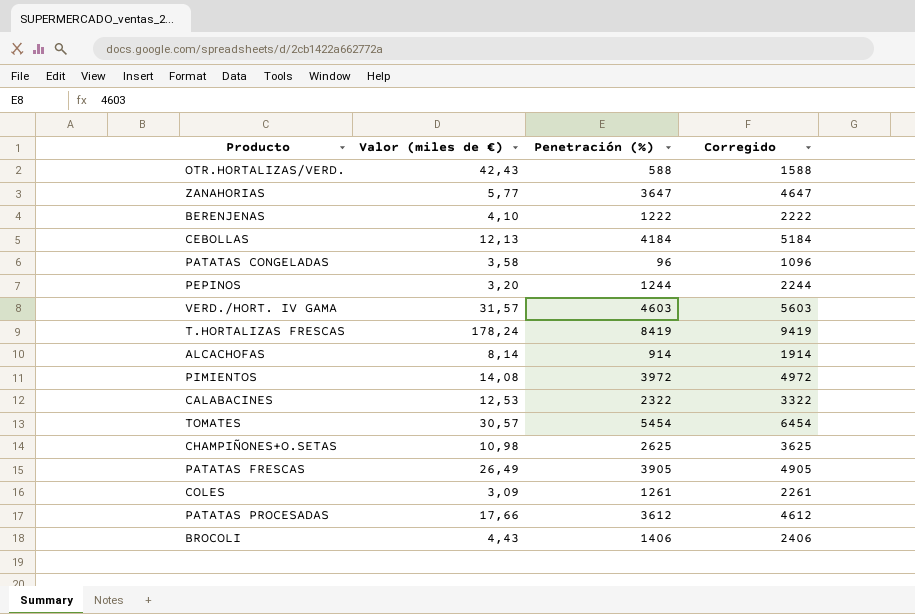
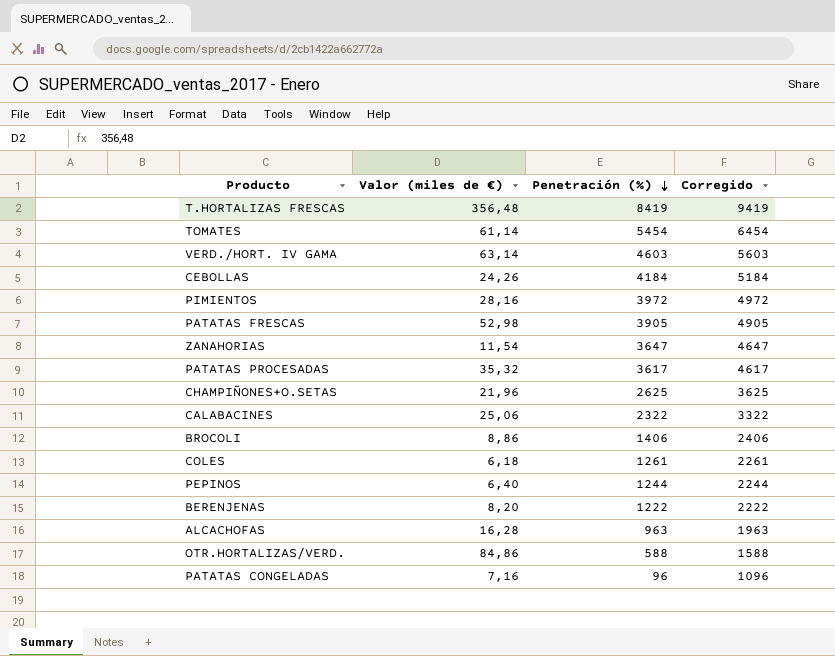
row order: none -> Penetración (%) descending
T.HORTALIZAS FRESCAS | Valor (miles de €): 178,24 -> 356,48
TOMATES | Valor (miles de €): 30,57 -> 61,14
VERD./HORT. IV GAMA | Valor (miles de €): 31,57 -> 63,14
CEBOLLAS | Valor (miles de €): 12,13 -> 24,26
PIMIENTOS | Valor (miles de €): 14,08 -> 28,16
PATATAS FRESCAS | Valor (miles de €): 26,49 -> 52,98
ZANAHORIAS | Valor (miles de €): 5,77 -> 11,54
PATATAS PROCESADAS | Valor (miles de €): 17,66 -> 35,32
PATATAS PROCESADAS | Penetración (%): 3612 -> 3617
PATATAS PROCESADAS | Corregido: 4612 -> 4617
CHAMPIÑONES+O.SETAS | Valor (miles de €): 10,98 -> 21,96
CALABACINES | Valor (miles de €): 12,53 -> 25,06
BROCOLI | Valor (miles de €): 4,43 -> 8,86
COLES | Valor (miles de €): 3,09 -> 6,18
PEPINOS | Valor (miles de €): 3,20 -> 6,40
BERENJENAS | Valor (miles de €): 4,10 -> 8,20
ALCACHOFAS | Valor (miles de €): 8,14 -> 16,28
ALCACHOFAS | Penetración (%): 914 -> 963
ALCACHOFAS | Corregido: 1914 -> 1963
OTR.HORTALIZAS/VERD. | Valor (miles de €): 42,43 -> 84,86
PATATAS CONGELADAS | Valor (miles de €): 3,58 -> 7,16

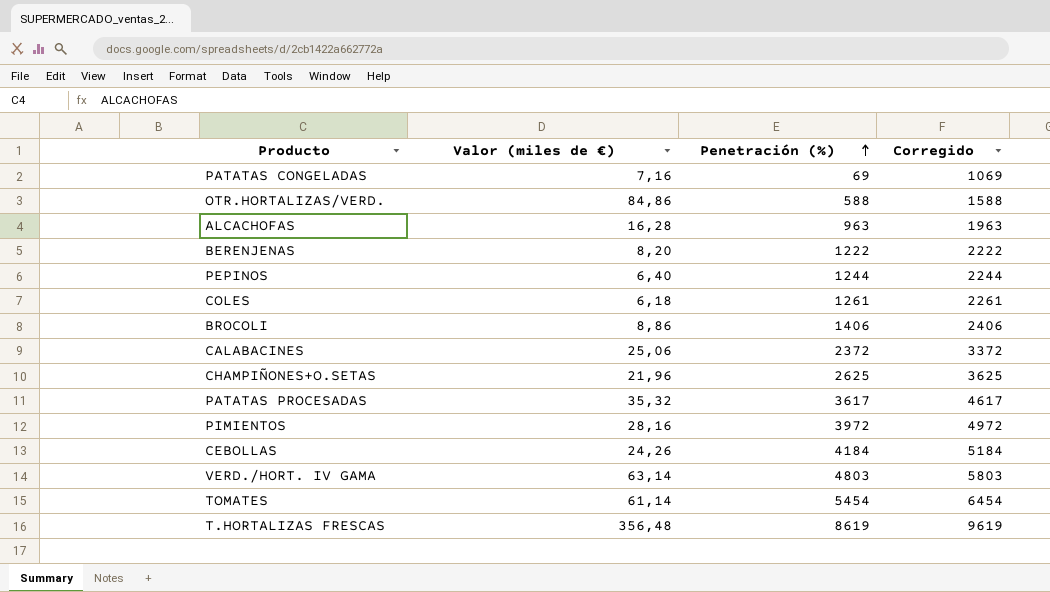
row order: Penetración (%) descending -> Penetración (%) ascending
row PATATAS FRESCAS: 52,98 | 3905 | 4905 -> none
row ZANAHORIAS: 11,54 | 3647 | 4647 -> none
PATATAS CONGELADAS | Penetración (%): 96 -> 69
PATATAS CONGELADAS | Corregido: 1096 -> 1069
CALABACINES | Penetración (%): 2322 -> 2372
CALABACINES | Corregido: 3322 -> 3372
VERD./HORT. IV GAMA | Penetración (%): 4603 -> 4803
VERD./HORT. IV GAMA | Corregido: 5603 -> 5803
T.HORTALIZAS FRESCAS | Penetración (%): 8419 -> 8619
T.HORTALIZAS FRESCAS | Corregido: 9419 -> 9619

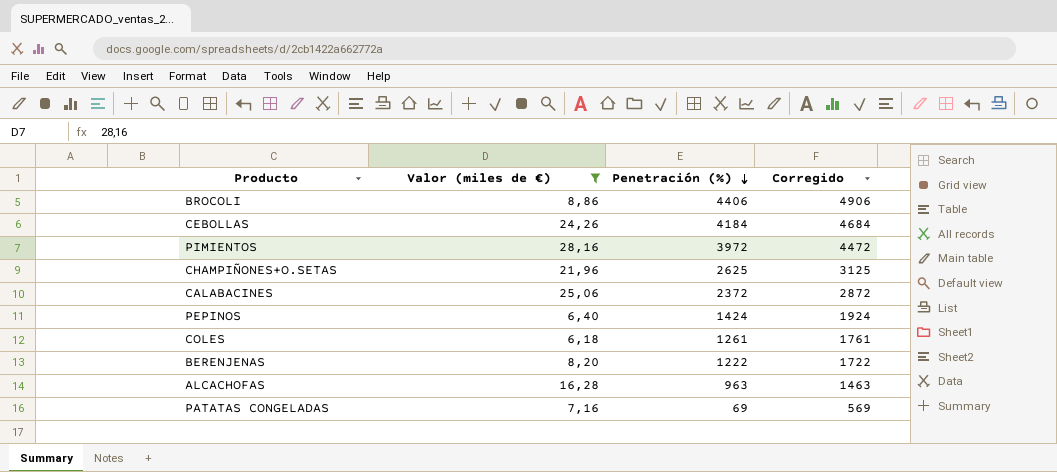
filter: none -> Valor (miles de €) <= 28,16
row order: Penetración (%) ascending -> Penetración (%) descending
column Corregido | formula: [Penetración (%)] + 1000 -> [Penetración (%)] + 500
BROCOLI | Penetración (%): 1406 -> 4406
PEPINOS | Penetración (%): 1244 -> 1424

